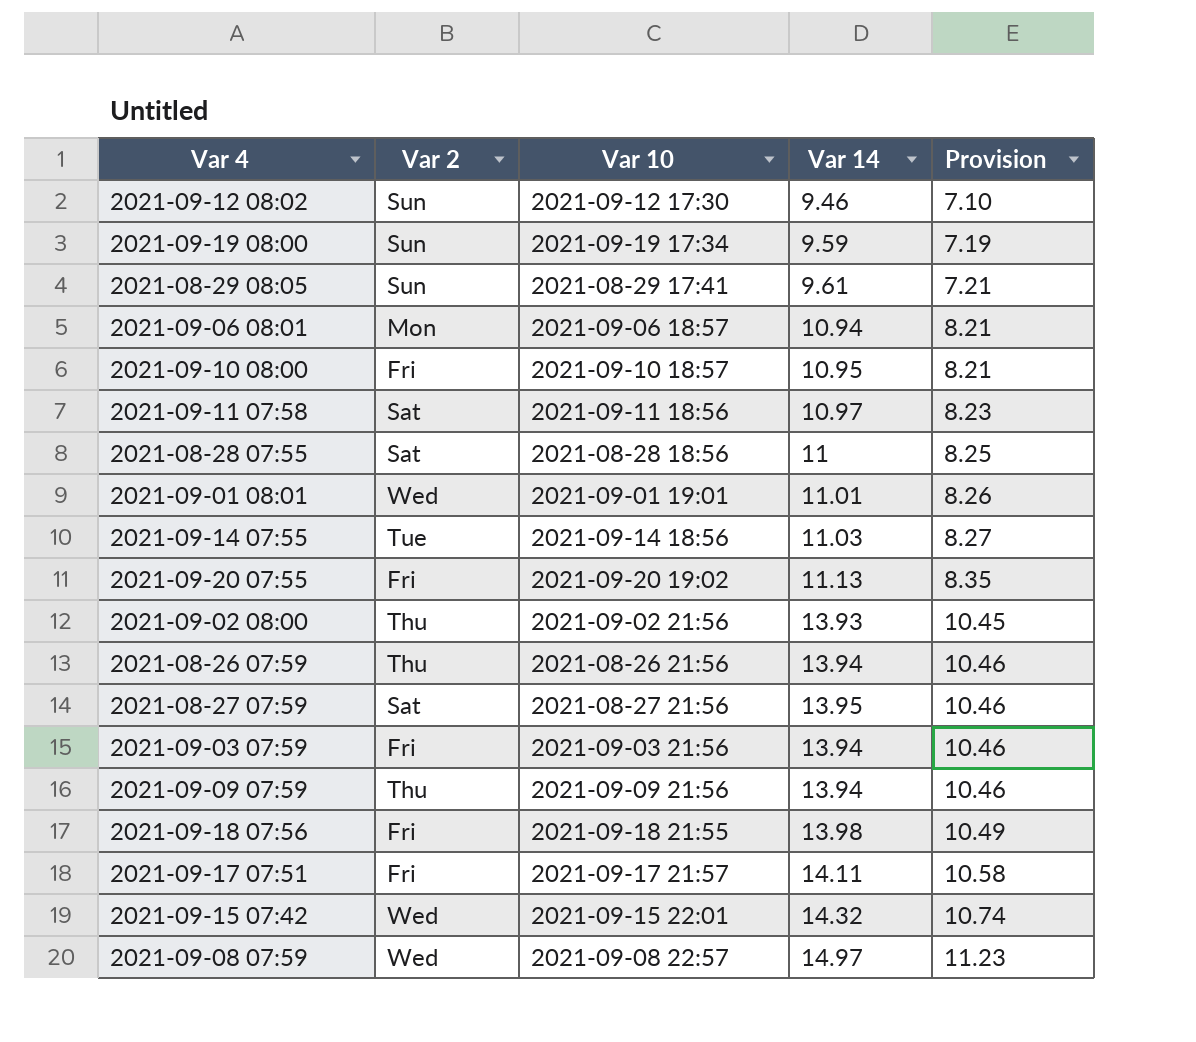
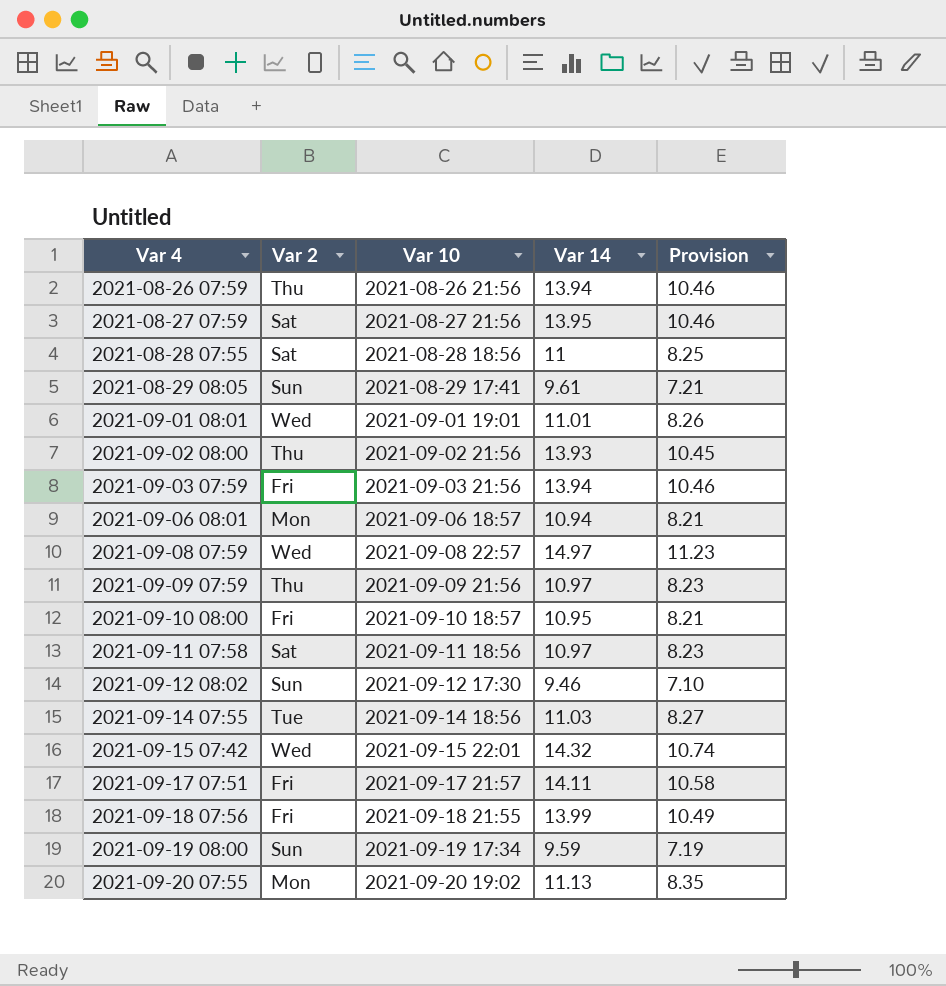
row order: Provision ascending -> Var 4 ascending
2021-09-09 07:59 | Var 14: 13.94 -> 10.97
2021-09-09 07:59 | Provision: 10.46 -> 8.23
2021-09-18 07:56 | Var 14: 13.98 -> 13.99
2021-09-20 07:55 | Var 2: Fri -> Mon

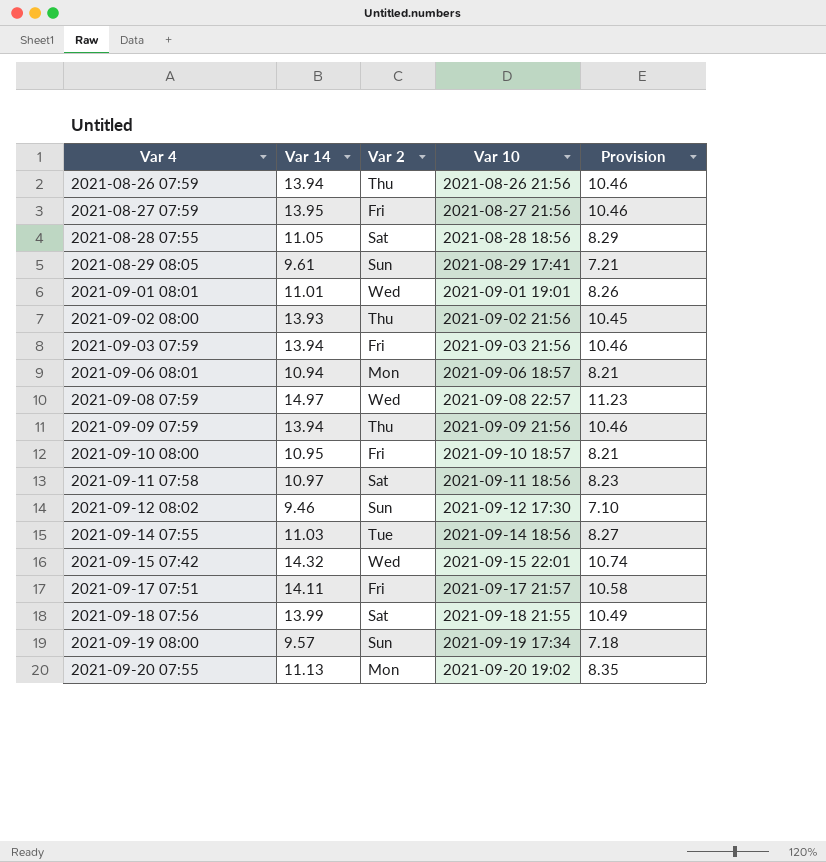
column Var 14 | position: 4 -> 2
2021-08-27 07:59 | Var 2: Sat -> Fri
2021-08-28 07:55 | Var 14: 11 -> 11.05
2021-08-28 07:55 | Provision: 8.25 -> 8.29
2021-09-09 07:59 | Var 14: 10.97 -> 13.94
2021-09-09 07:59 | Provision: 8.23 -> 10.46
2021-09-18 07:56 | Var 2: Fri -> Sat
2021-09-19 08:00 | Var 14: 9.59 -> 9.57
2021-09-19 08:00 | Provision: 7.19 -> 7.18

